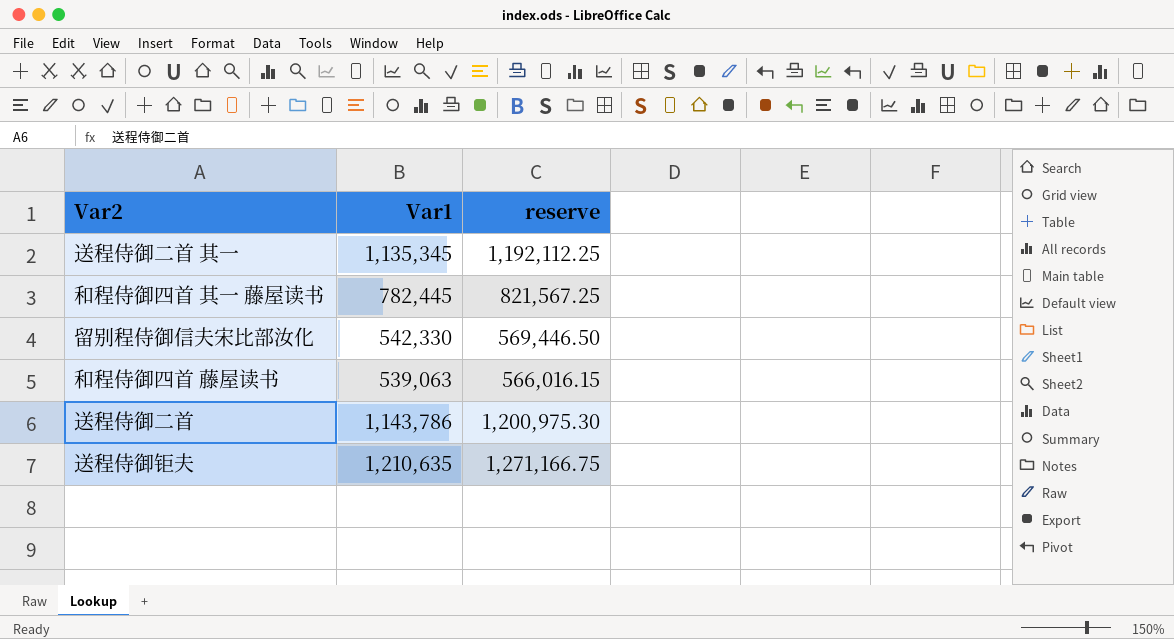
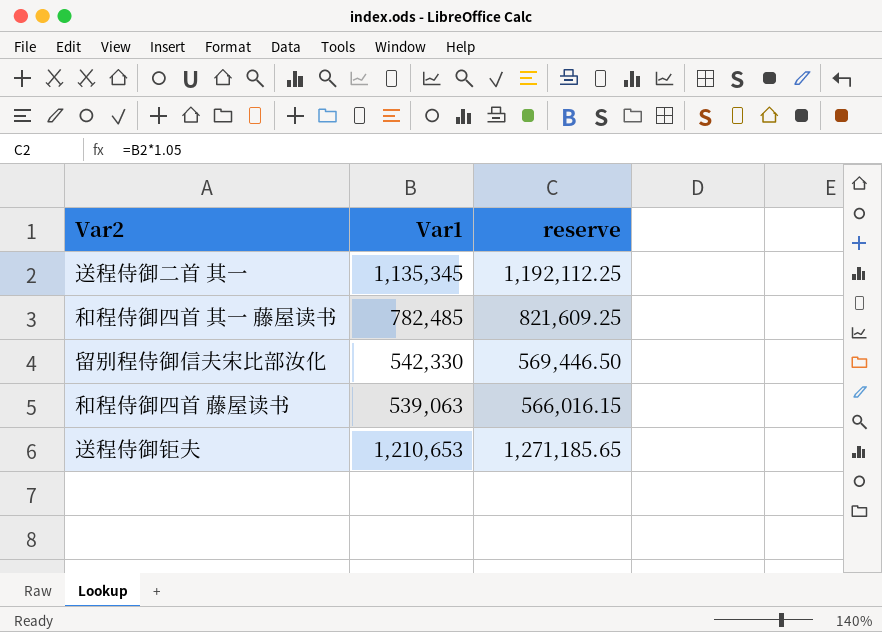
row 送程侍御二首: 1,143,786 | 1,200,975.30 -> none
和程侍御四首 其一 藤屋读书 | Var1: 782,445 -> 782,485
和程侍御四首 其一 藤屋读书 | reserve: 821,567.25 -> 821,609.25
送程侍御钜夫 | Var1: 1,210,635 -> 1,210,653
送程侍御钜夫 | reserve: 1,271,166.75 -> 1,271,185.65

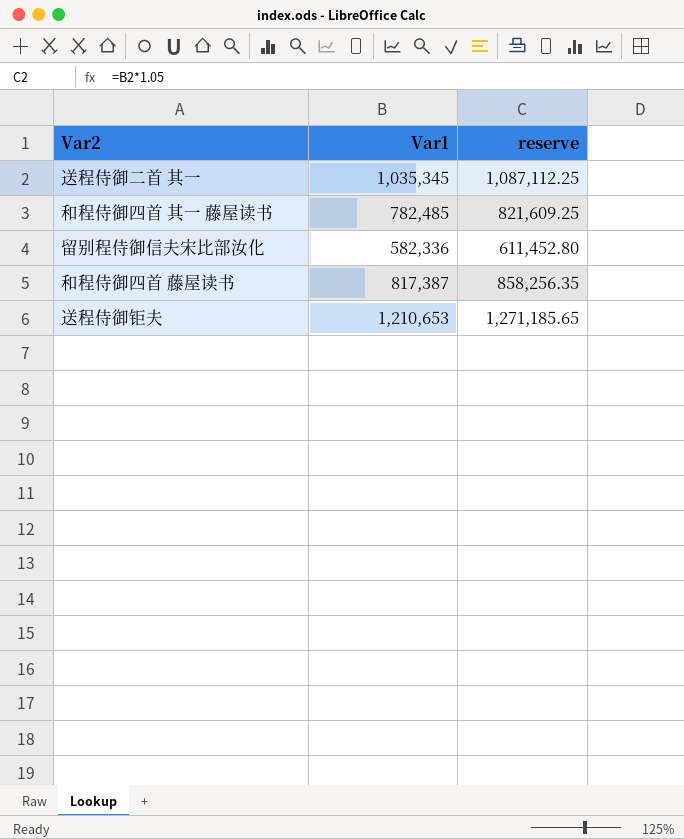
送程侍御二首 其一 | Var1: 1,135,345 -> 1,035,345
送程侍御二首 其一 | reserve: 1,192,112.25 -> 1,087,112.25
留别程侍御信夫宋比部汝化 | Var1: 542,330 -> 582,336
留别程侍御信夫宋比部汝化 | reserve: 569,446.50 -> 611,452.80
和程侍御四首 藤屋读书 | Var1: 539,063 -> 817,387
和程侍御四首 藤屋读书 | reserve: 566,016.15 -> 858,256.35

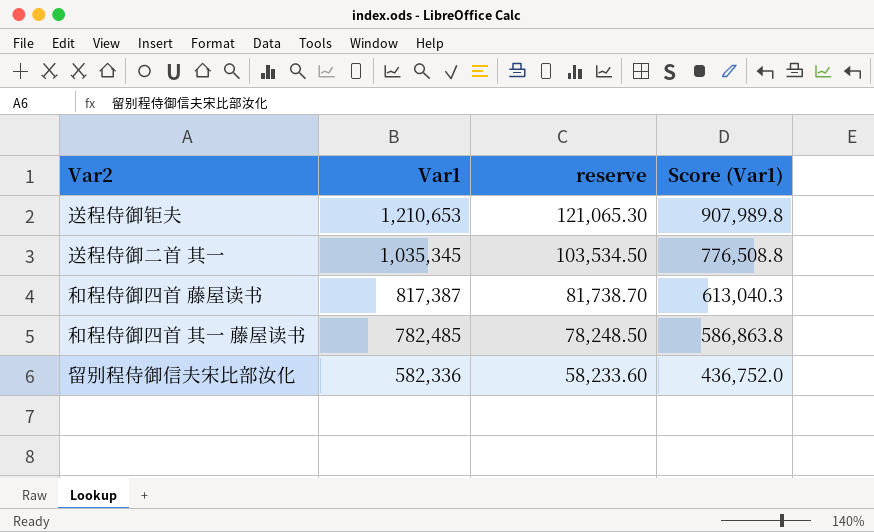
row order: none -> Var1 descending
column reserve | formula: [Var1] * 1.05 -> [Var1] * 0.1
column Score (Var1) | formula: none -> [Var1] * 0.75

